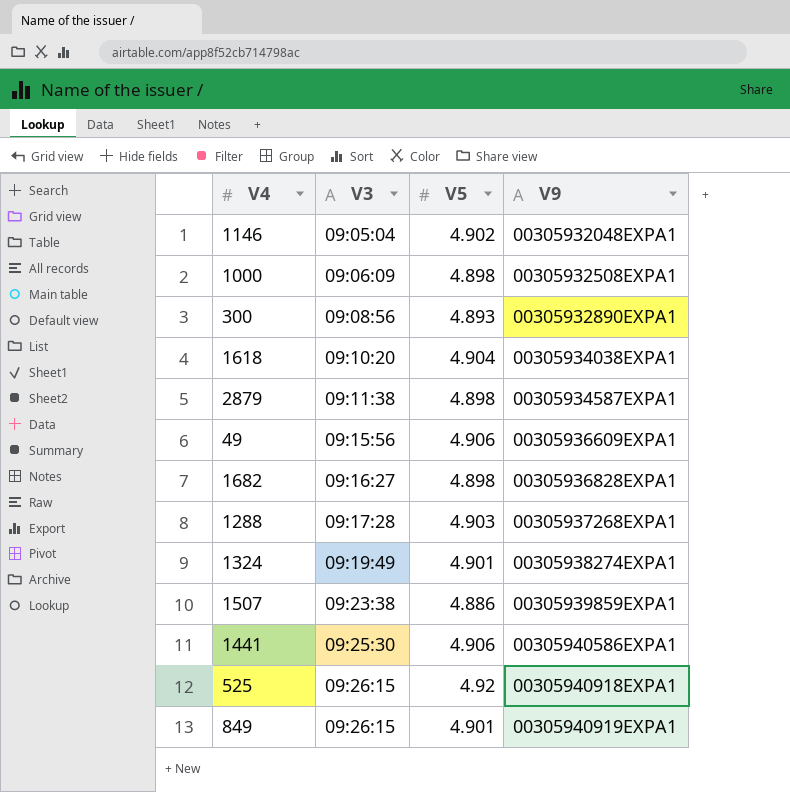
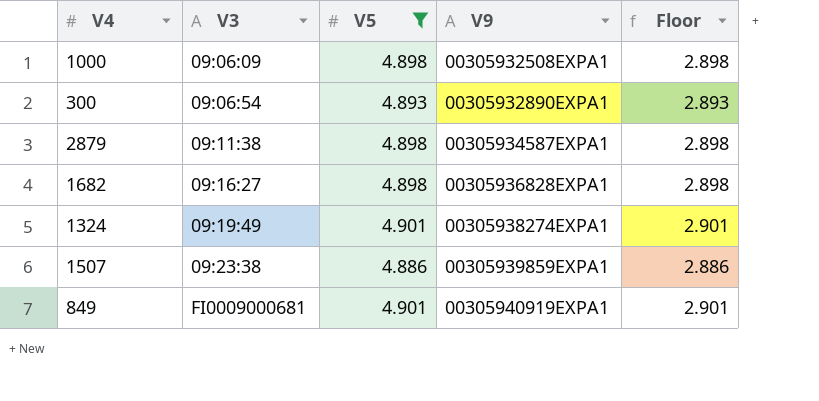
filter: none -> V5 <= 4.901
column Floor | formula: none -> [V5] - 2
300 | V3: 09:08:56 -> 09:06:54
849 | V3: 09:26:15 -> FI0009000681

